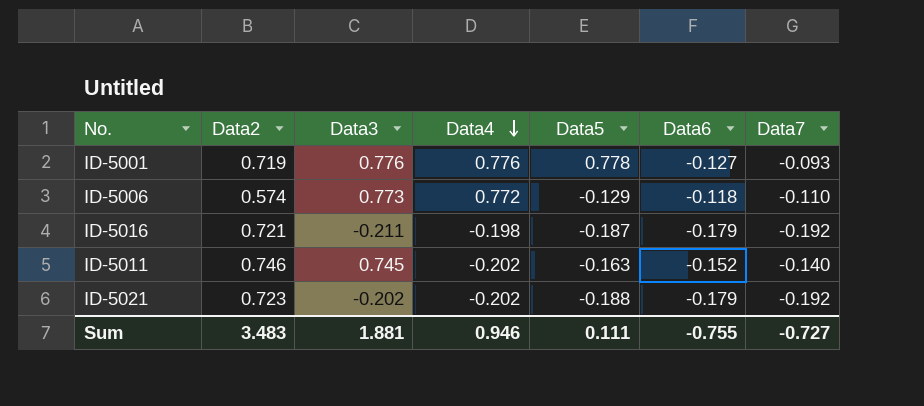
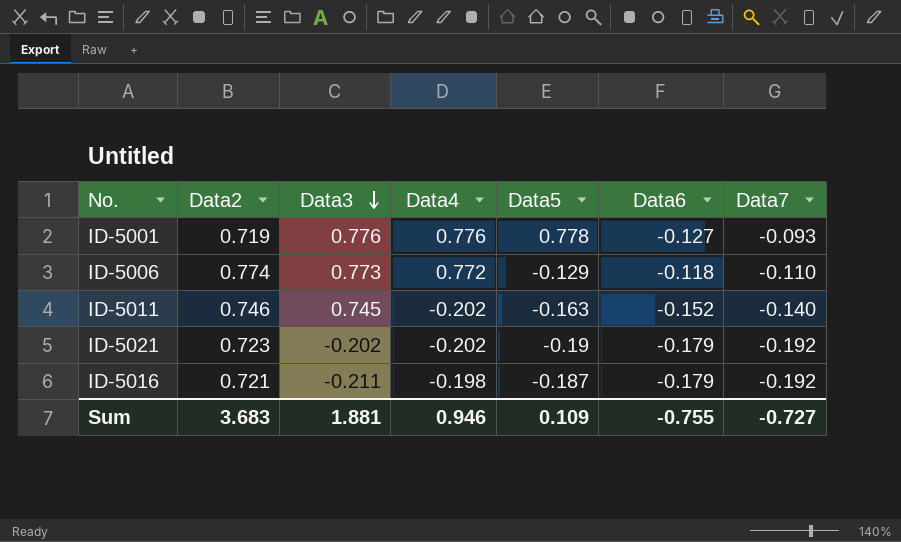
row order: Data4 descending -> Data3 descending
ID-5006 | Data2: 0.574 -> 0.774
ID-5021 | Data5: -0.188 -> -0.19
Sum | Data2: 3.483 -> 3.683
Sum | Data5: 0.111 -> 0.109

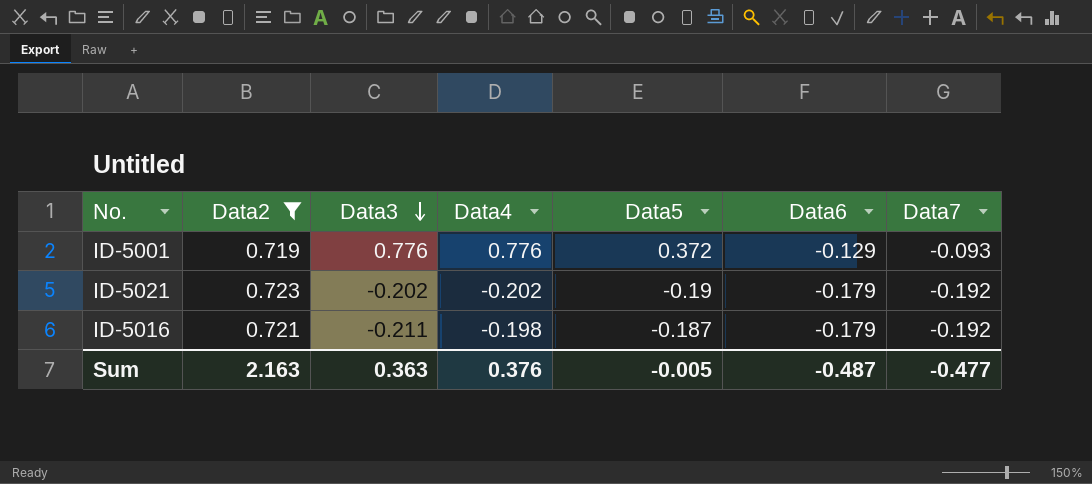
filter: none -> Data2 <= 0.723
ID-5001 | Data5: 0.778 -> 0.372
ID-5001 | Data6: -0.127 -> -0.129
Sum | Data2: 3.683 -> 2.163
Sum | Data3: 1.881 -> 0.363
Sum | Data4: 0.946 -> 0.376
Sum | Data5: 0.109 -> -0.005
Sum | Data6: -0.755 -> -0.487
Sum | Data7: -0.727 -> -0.477

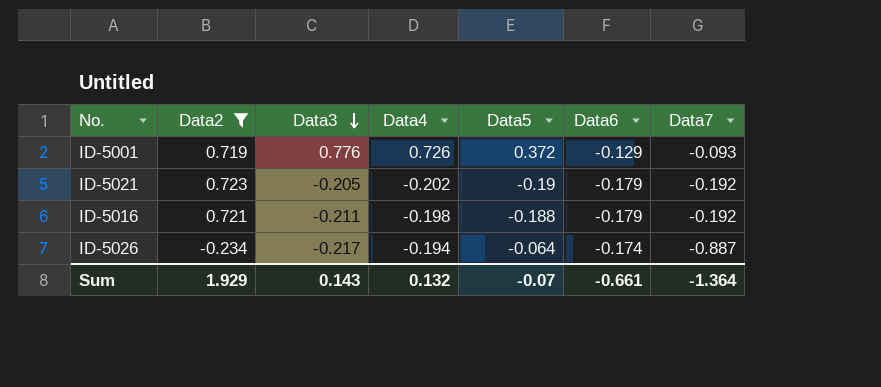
ID-5001 | Data4: 0.776 -> 0.726
ID-5021 | Data3: -0.202 -> -0.205
ID-5016 | Data5: -0.187 -> -0.188
row ID-5026: none -> -0.234 | -0.217 | -0.194 | -0.064 | -0.174 | -0.887
Sum | Data2: 2.163 -> 1.929
Sum | Data3: 0.363 -> 0.143
Sum | Data4: 0.376 -> 0.132
Sum | Data5: -0.005 -> -0.07
Sum | Data6: -0.487 -> -0.661
Sum | Data7: -0.477 -> -1.364

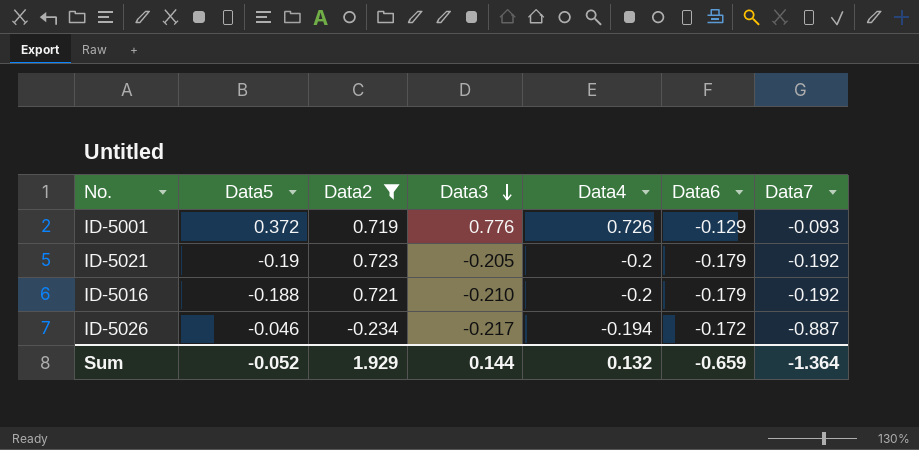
column Data5 | position: 5 -> 2
ID-5021 | Data4: -0.202 -> -0.2
ID-5016 | Data3: -0.211 -> -0.210
ID-5016 | Data4: -0.198 -> -0.2
ID-5026 | Data5: -0.064 -> -0.046
ID-5026 | Data6: -0.174 -> -0.172
Sum | Data5: -0.07 -> -0.052
Sum | Data3: 0.143 -> 0.144
Sum | Data6: -0.661 -> -0.659

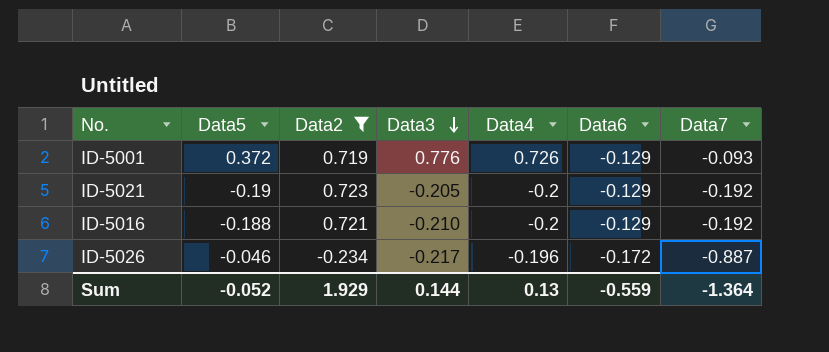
ID-5021 | Data6: -0.179 -> -0.129
ID-5016 | Data6: -0.179 -> -0.129
ID-5026 | Data4: -0.194 -> -0.196
Sum | Data4: 0.132 -> 0.13
Sum | Data6: -0.659 -> -0.559

